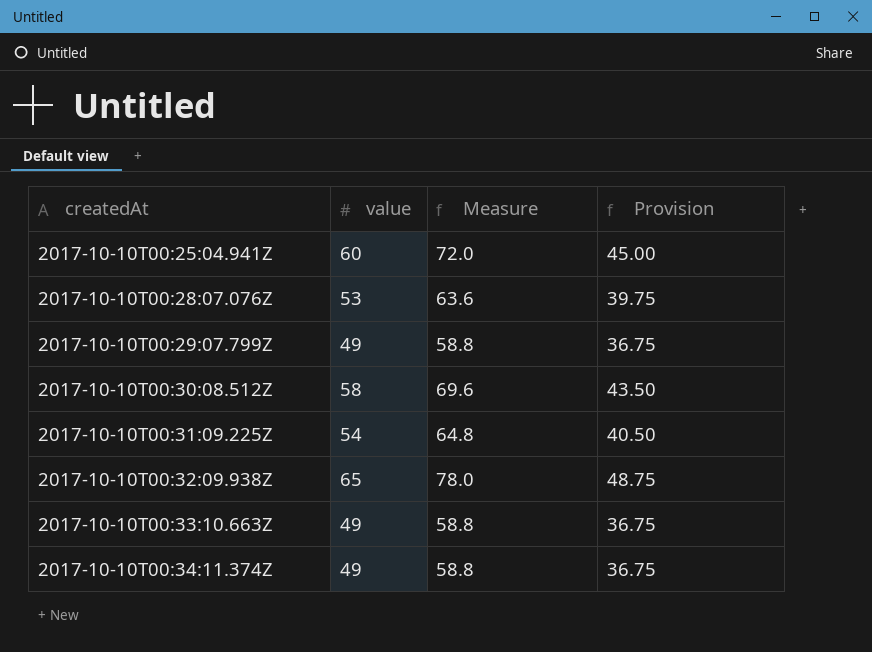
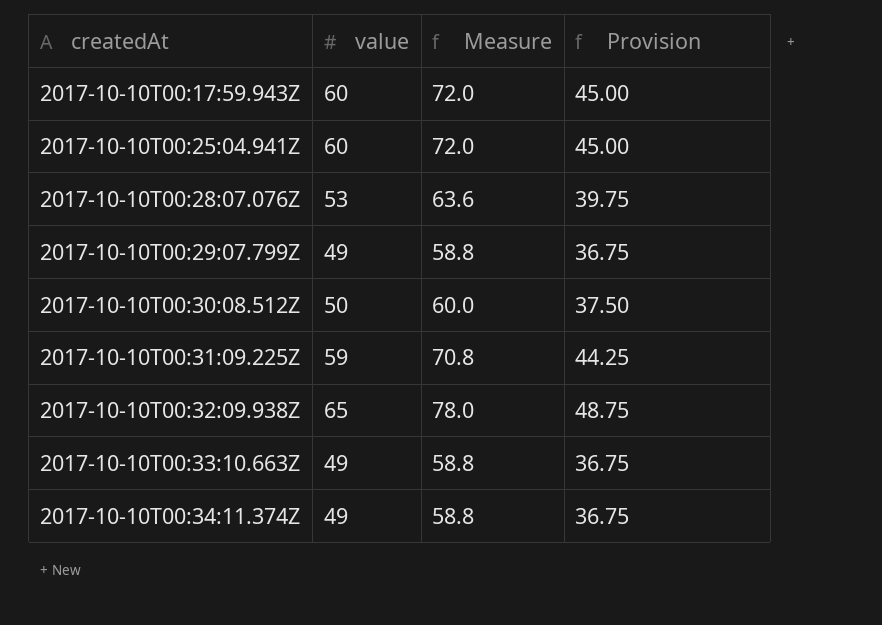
row 2017-10-10T00:17:59.943Z: none -> 60 | 72.0 | 45.00
2017-10-10T00:30:08.512Z | value: 58 -> 50
2017-10-10T00:30:08.512Z | Measure: 69.6 -> 60.0
2017-10-10T00:30:08.512Z | Provision: 43.50 -> 37.50
2017-10-10T00:31:09.225Z | value: 54 -> 59
2017-10-10T00:31:09.225Z | Measure: 64.8 -> 70.8
2017-10-10T00:31:09.225Z | Provision: 40.50 -> 44.25

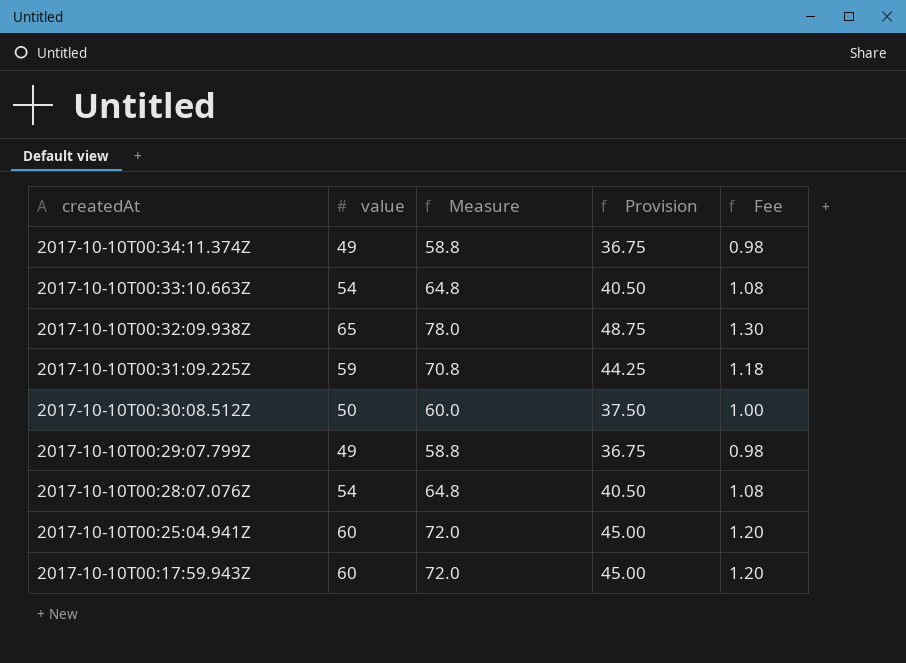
row order: createdAt ascending -> createdAt descending
column Fee | formula: none -> [value] * 0.02
2017-10-10T00:33:10.663Z | value: 49 -> 54
2017-10-10T00:33:10.663Z | Measure: 58.8 -> 64.8
2017-10-10T00:33:10.663Z | Provision: 36.75 -> 40.50
2017-10-10T00:28:07.076Z | value: 53 -> 54
2017-10-10T00:28:07.076Z | Measure: 63.6 -> 64.8
2017-10-10T00:28:07.076Z | Provision: 39.75 -> 40.50

